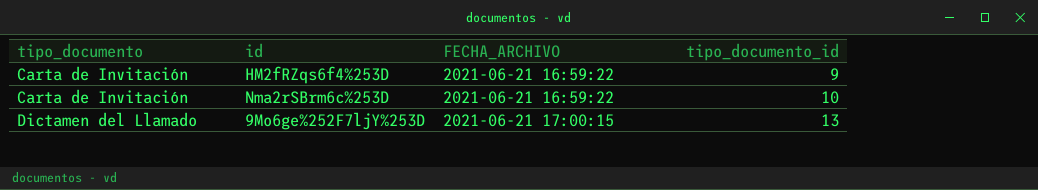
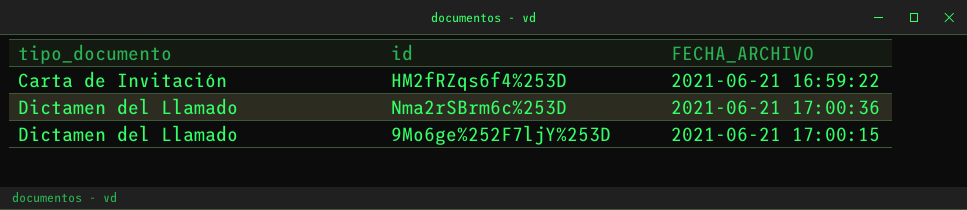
column tipo_documento_id | position: 4 -> none
Nma2rSBrm6c%253D | tipo_documento: Carta de Invitación -> Dictamen del Llamado
Nma2rSBrm6c%253D | FECHA_ARCHIVO: 2021-06-21 16:59:22 -> 2021-06-21 17:00:36

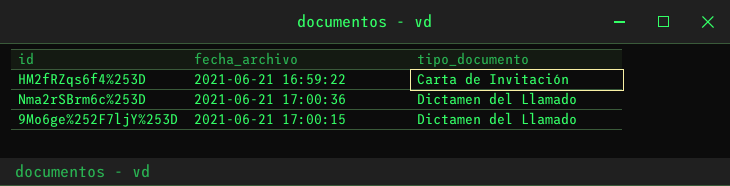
column name: FECHA_ARCHIVO -> fecha_archivo
column tipo_documento | position: 1 -> 3

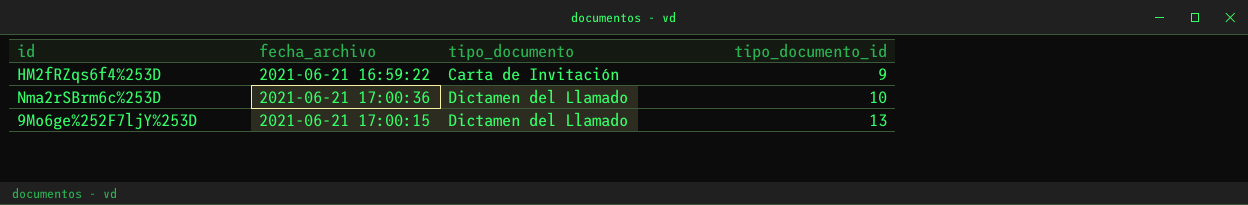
column tipo_documento_id | position: none -> 4

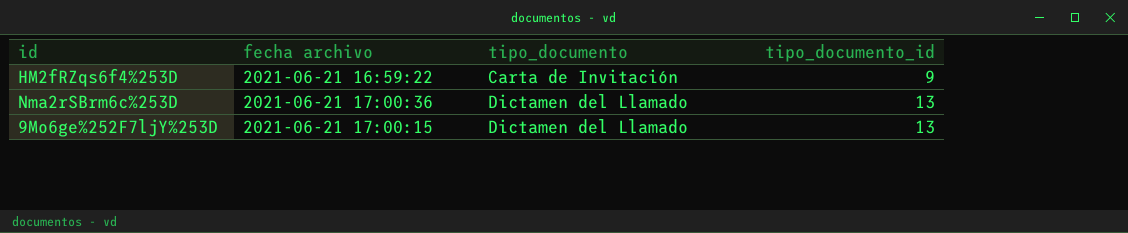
column name: fecha_archivo -> fecha archivo
Nma2rSBrm6c%253D | tipo_documento_id: 10 -> 13

